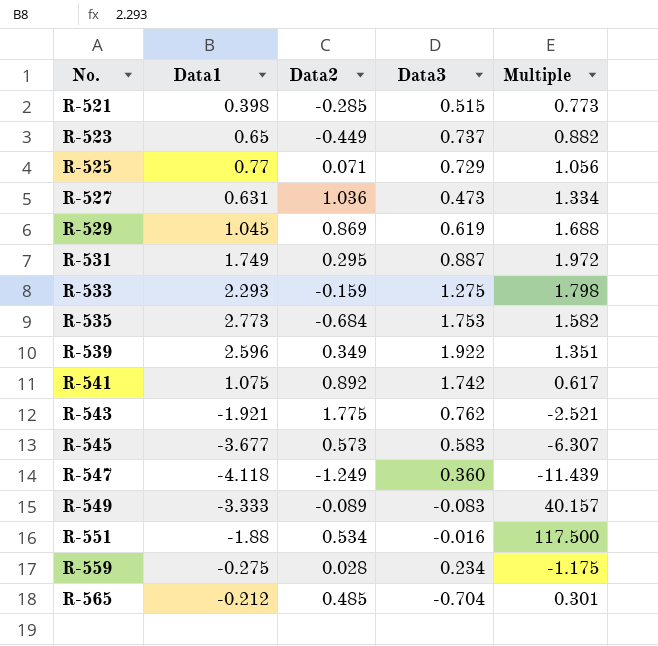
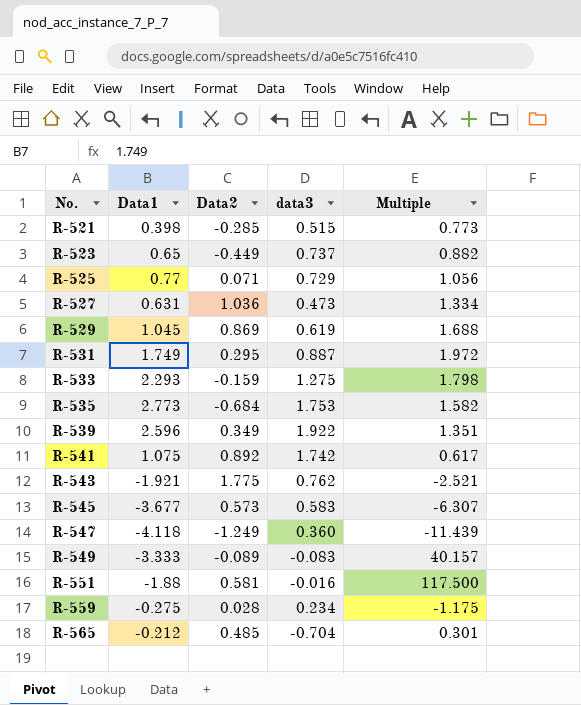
column name: Data3 -> data3
R-551 | Data2: 0.534 -> 0.581

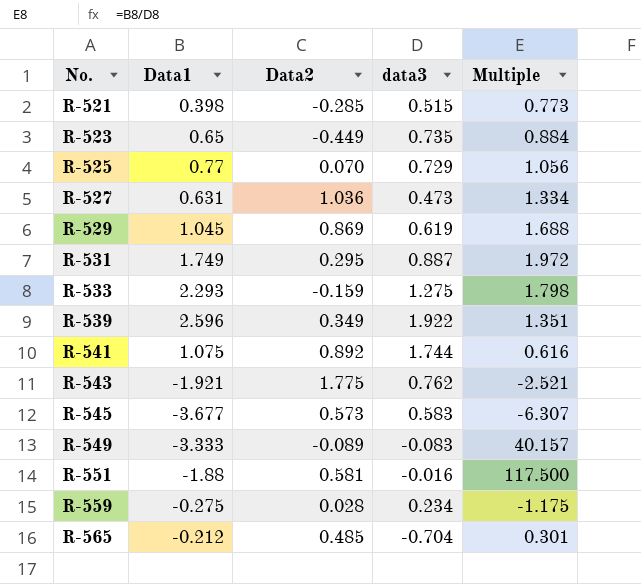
row R-535: 2.773 | -0.684 | 1.753 | 1.582 -> none
row R-547: -4.118 | -1.249 | 0.360 | -11.439 -> none
R-523 | data3: 0.737 -> 0.735
R-523 | Multiple: 0.882 -> 0.884
R-525 | Data2: 0.071 -> 0.070
R-541 | data3: 1.742 -> 1.744
R-541 | Multiple: 0.617 -> 0.616

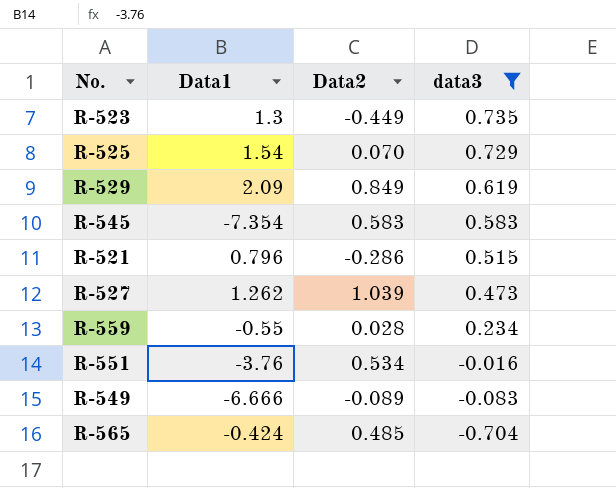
filter: none -> data3 <= 0.735
row order: No. ascending -> data3 descending
column Multiple | formula: [Data1] / [data3] -> none
R-523 | Data1: 0.65 -> 1.3
R-525 | Data1: 0.77 -> 1.54
R-529 | Data1: 1.045 -> 2.09
R-529 | Data2: 0.869 -> 0.849
R-545 | Data1: -3.677 -> -7.354
R-545 | Data2: 0.573 -> 0.583
R-521 | Data1: 0.398 -> 0.796
R-521 | Data2: -0.285 -> -0.286
R-527 | Data1: 0.631 -> 1.262
R-527 | Data2: 1.036 -> 1.039
R-559 | Data1: -0.275 -> -0.55
R-551 | Data1: -1.88 -> -3.76
R-551 | Data2: 0.581 -> 0.534
R-549 | Data1: -3.333 -> -6.666
R-565 | Data1: -0.212 -> -0.424

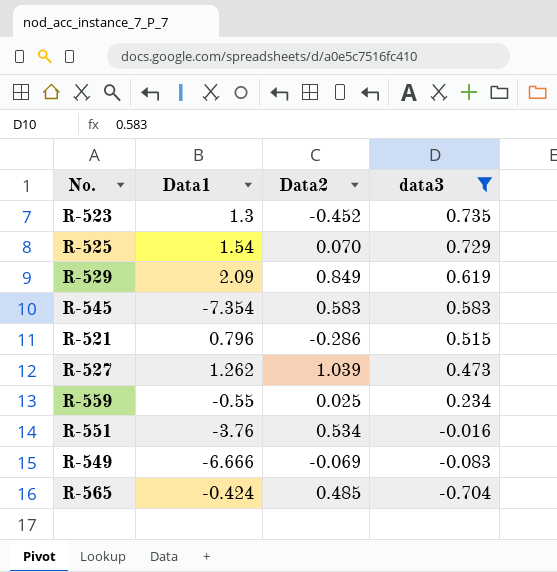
R-523 | Data2: -0.449 -> -0.452
R-559 | Data2: 0.028 -> 0.025
R-549 | Data2: -0.089 -> -0.069

